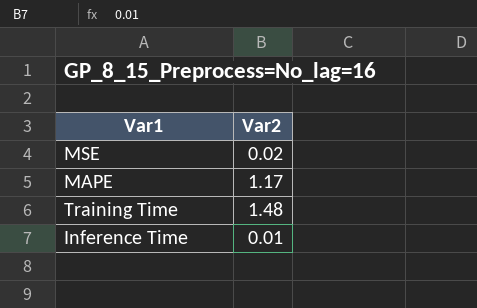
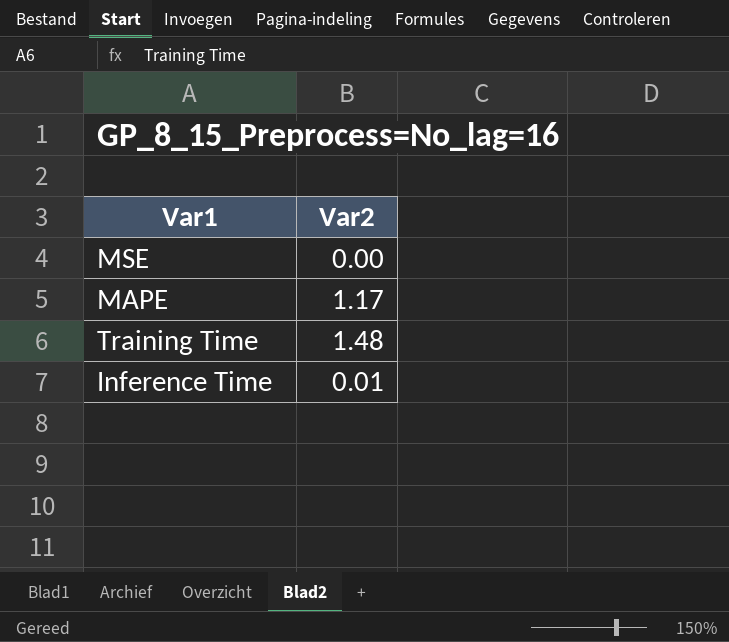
MSE | Var2: 0.02 -> 0.00

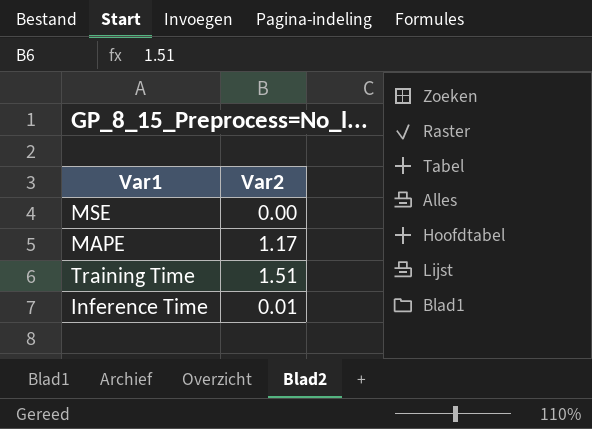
Training Time | Var2: 1.48 -> 1.51

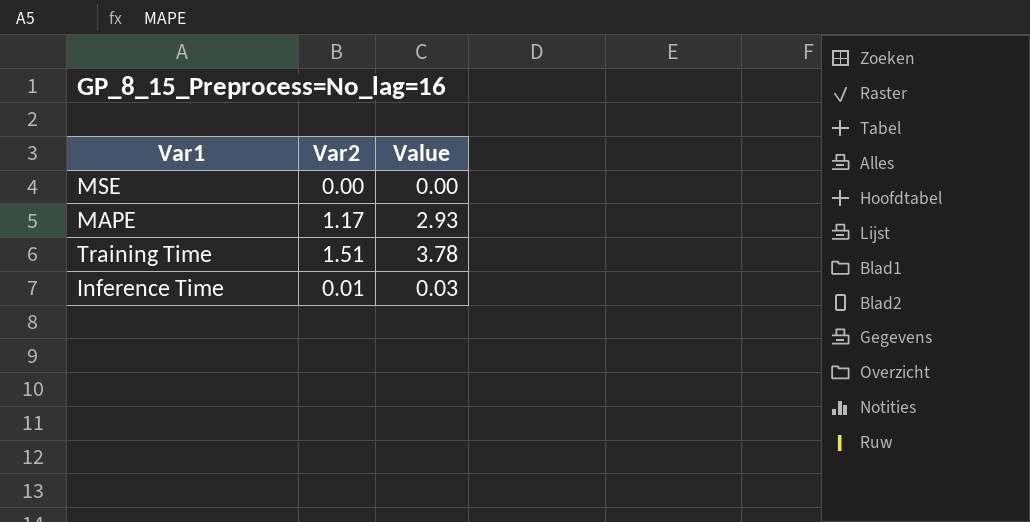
column Value | formula: none -> [Var2] * 2.5

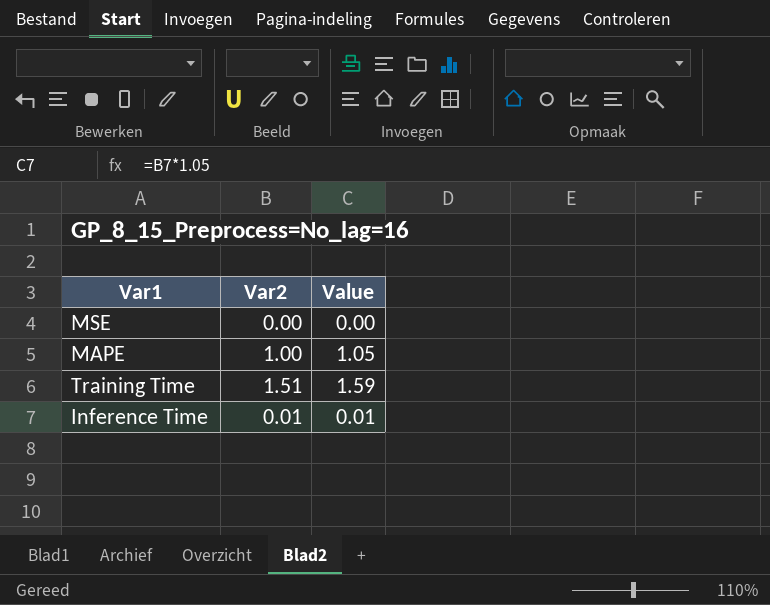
column Value | formula: [Var2] * 2.5 -> [Var2] * 1.05
MAPE | Var2: 1.17 -> 1.00

